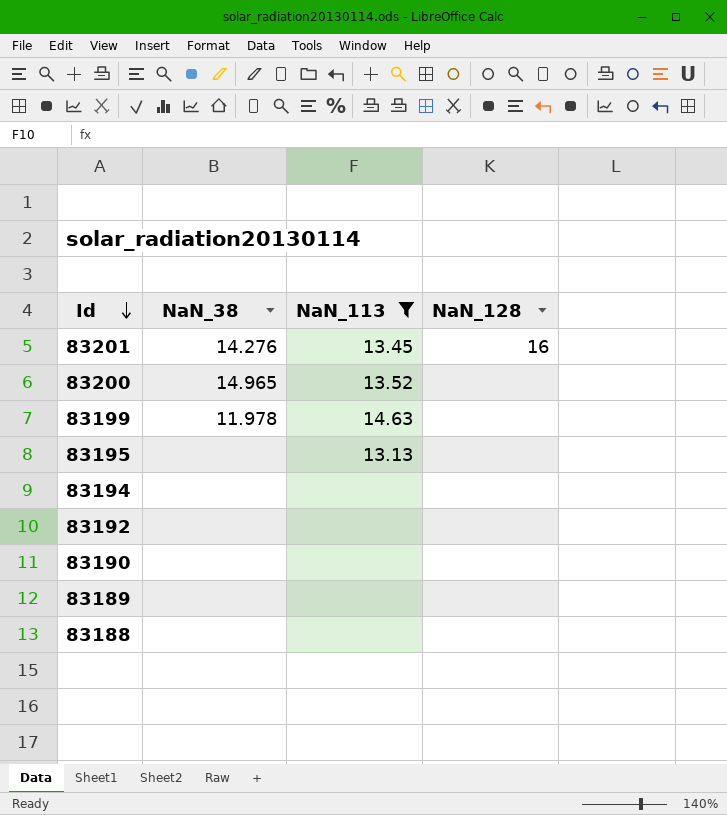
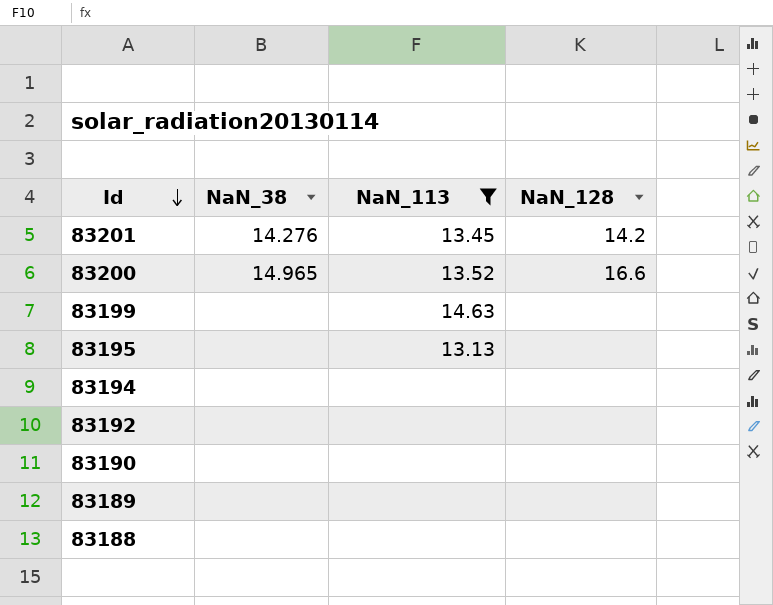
83201 | NaN_128: 16 -> 14.2
83200 | NaN_128: none -> 16.6
83199 | NaN_38: 11.978 -> none

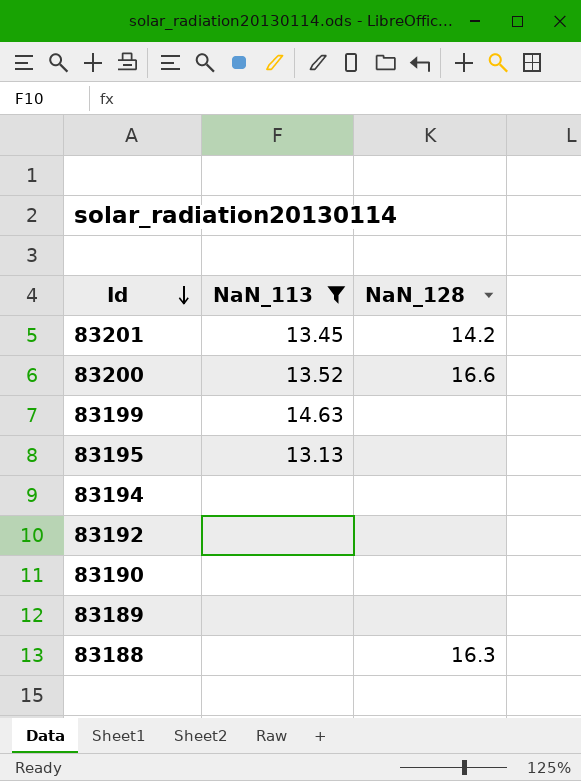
column NaN_38 | position: 2 -> none
83188 | NaN_128: none -> 16.3

